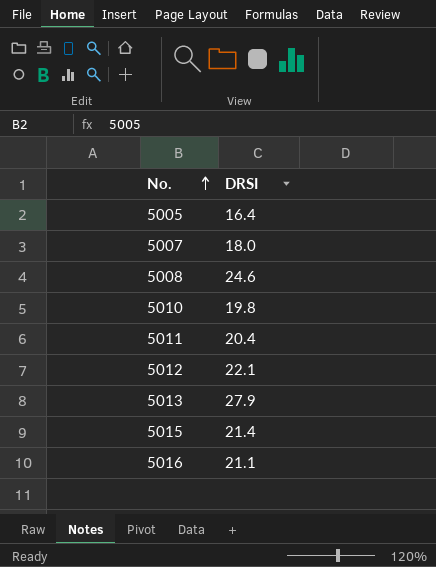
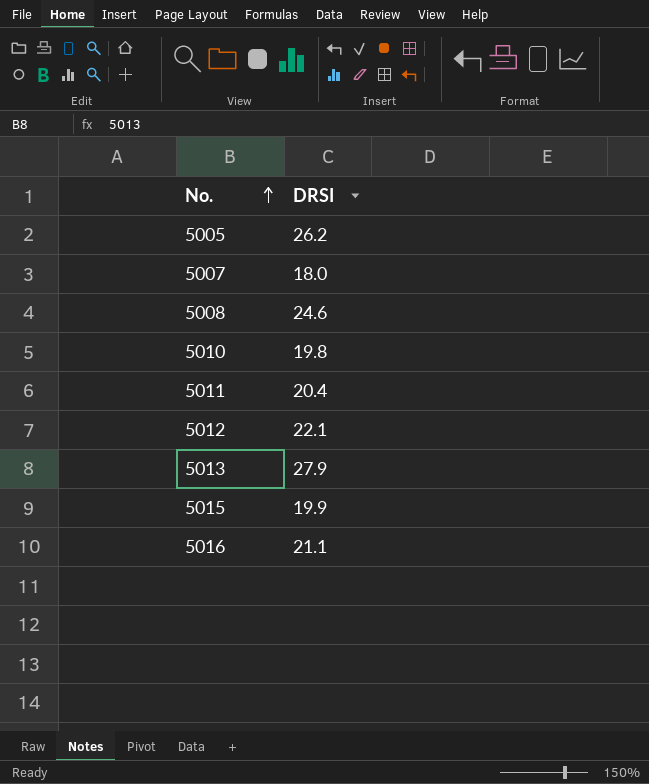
5005 | DRSI: 16.4 -> 26.2
5015 | DRSI: 21.4 -> 19.9

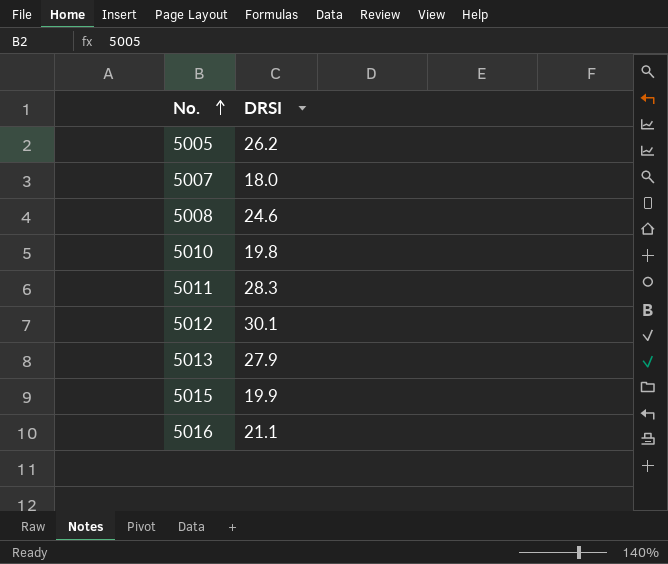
5011 | DRSI: 20.4 -> 28.3
5012 | DRSI: 22.1 -> 30.1

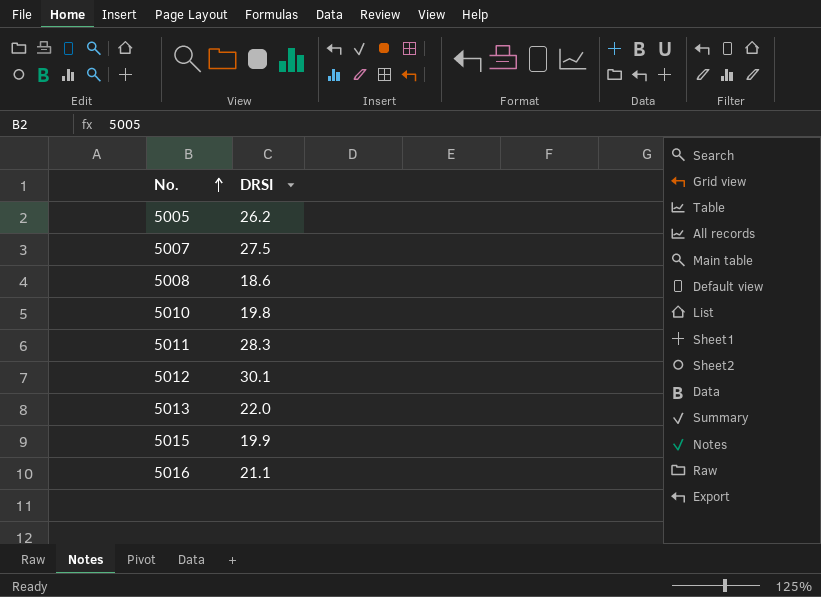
5007 | DRSI: 18.0 -> 27.5
5008 | DRSI: 24.6 -> 18.6
5013 | DRSI: 27.9 -> 22.0

